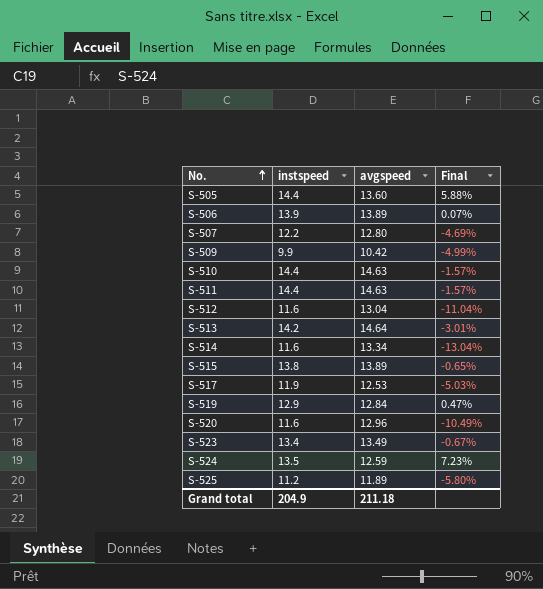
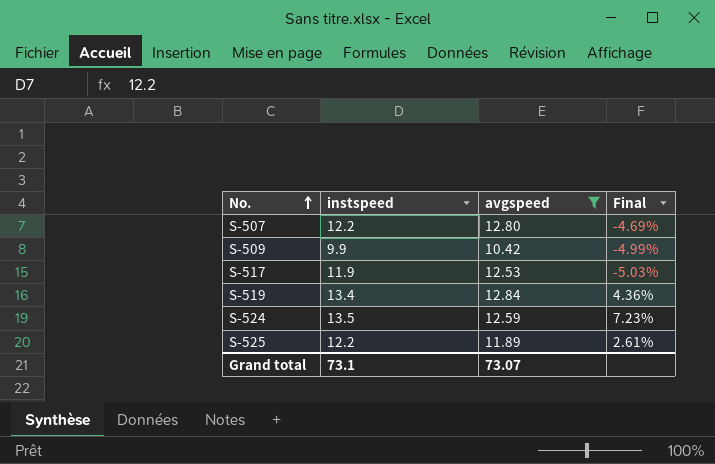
filter: none -> avgspeed <= 12.84
S-519 | instspeed: 12.9 -> 13.4
S-519 | Final: 0.47% -> 4.36%
S-525 | instspeed: 11.2 -> 12.2
S-525 | Final: -5.80% -> 2.61%
Grand total | instspeed: 204.9 -> 73.1
Grand total | avgspeed: 211.18 -> 73.07

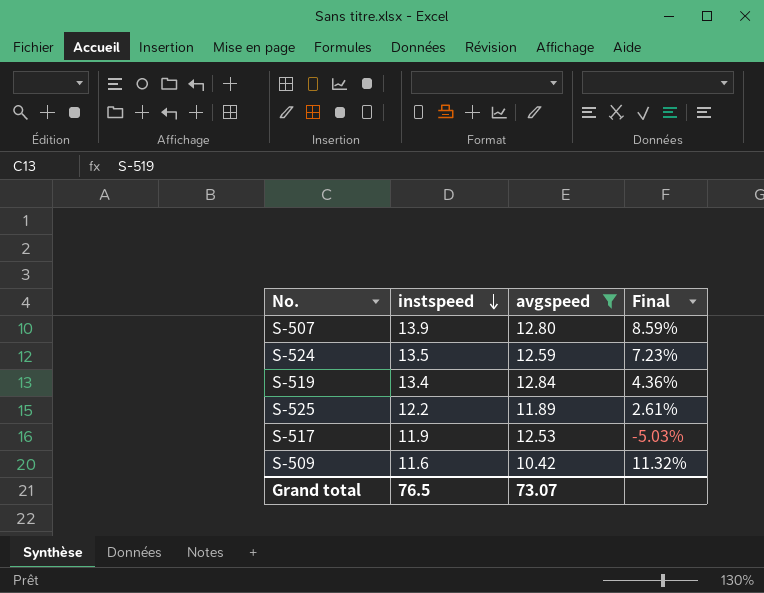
row order: No. ascending -> instspeed descending
S-507 | instspeed: 12.2 -> 13.9
S-507 | Final: -4.69% -> 8.59%
S-509 | instspeed: 9.9 -> 11.6
S-509 | Final: -4.99% -> 11.32%
Grand total | instspeed: 73.1 -> 76.5

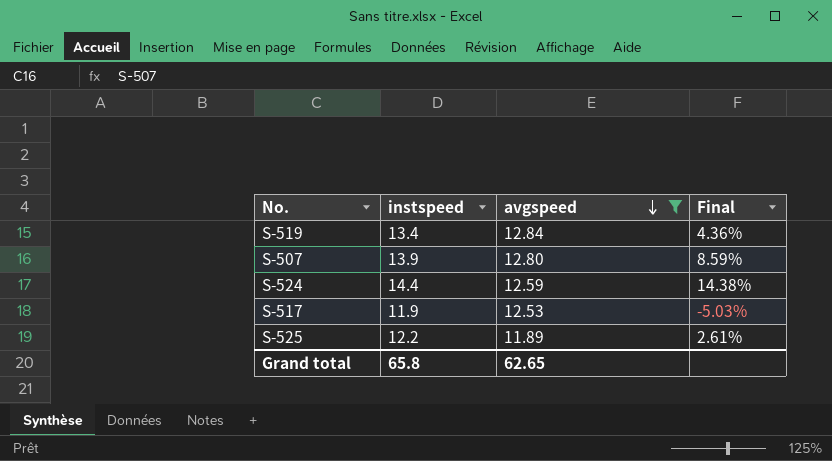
row order: instspeed descending -> avgspeed descending
row S-509: 11.6 | 10.42 | 11.32% -> none
S-524 | instspeed: 13.5 -> 14.4
S-524 | Final: 7.23% -> 14.38%
Grand total | instspeed: 76.5 -> 65.8
Grand total | avgspeed: 73.07 -> 62.65

